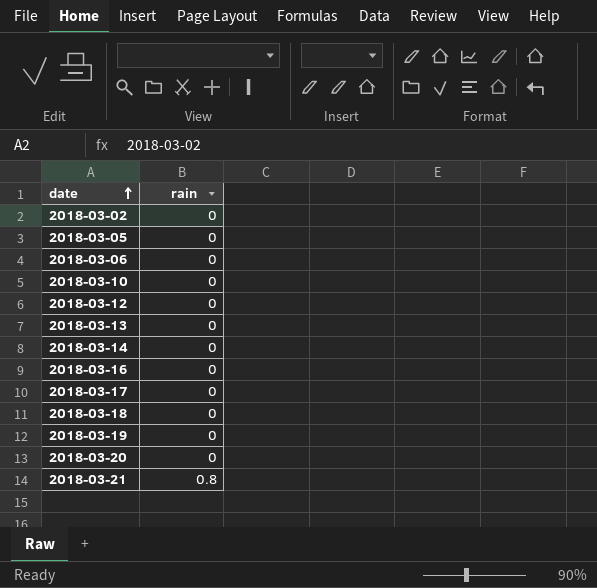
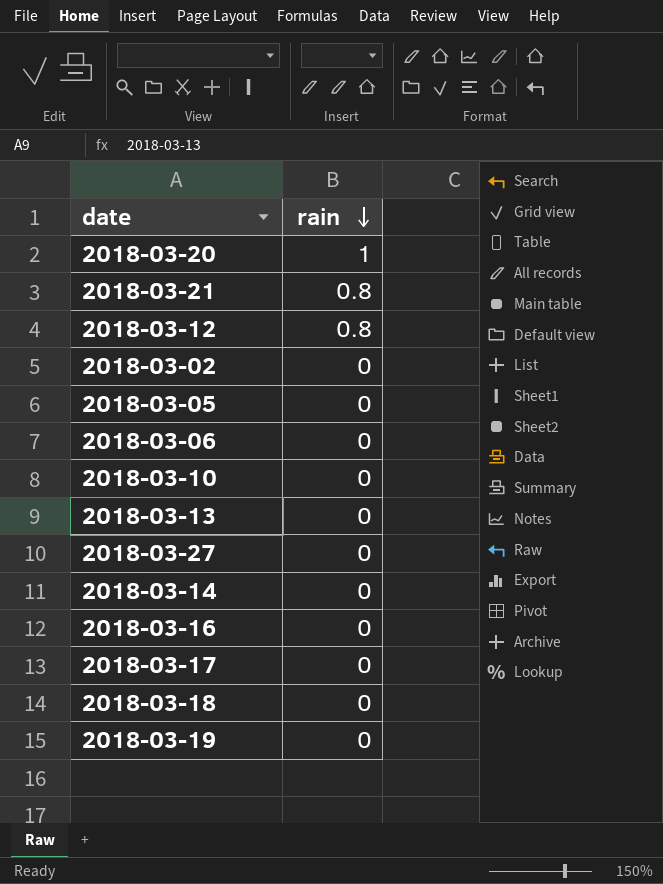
row order: date ascending -> rain descending
2018-03-20 | rain: 0 -> 1
2018-03-12 | rain: 0 -> 0.8
row 2018-03-27: none -> 0

